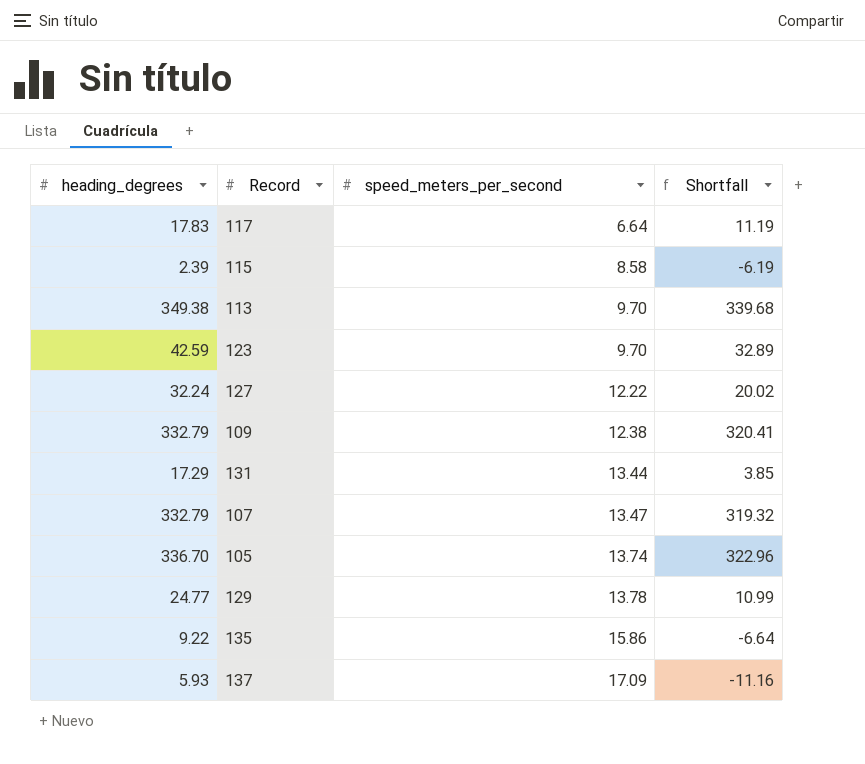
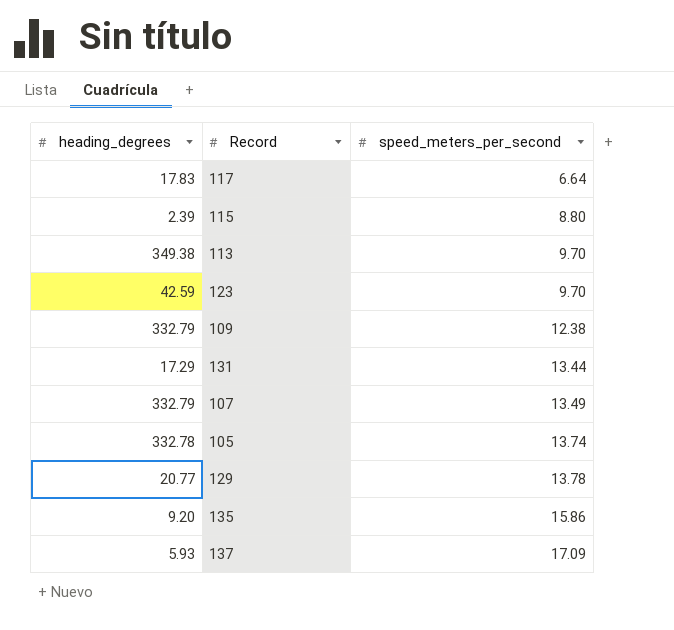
column Shortfall | formula: [heading_degrees] - [speed_meters_per_second] -> none
row 127: 32.24 | 12.22 | 20.02 -> none
115 | speed_meters_per_second: 8.58 -> 8.80
107 | speed_meters_per_second: 13.47 -> 13.49
105 | heading_degrees: 336.70 -> 332.78
129 | heading_degrees: 24.77 -> 20.77
135 | heading_degrees: 9.22 -> 9.20

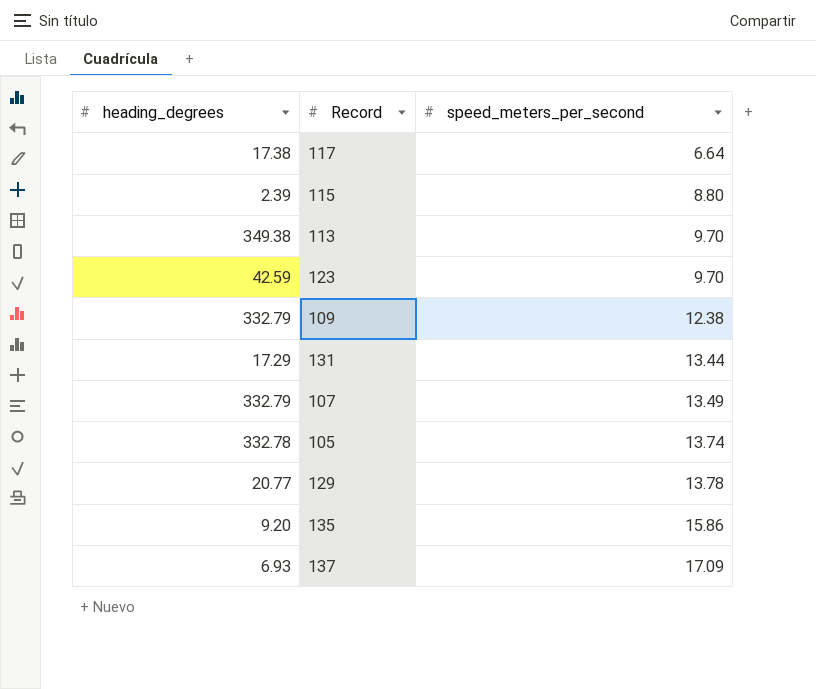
117 | heading_degrees: 17.83 -> 17.38
137 | heading_degrees: 5.93 -> 6.93

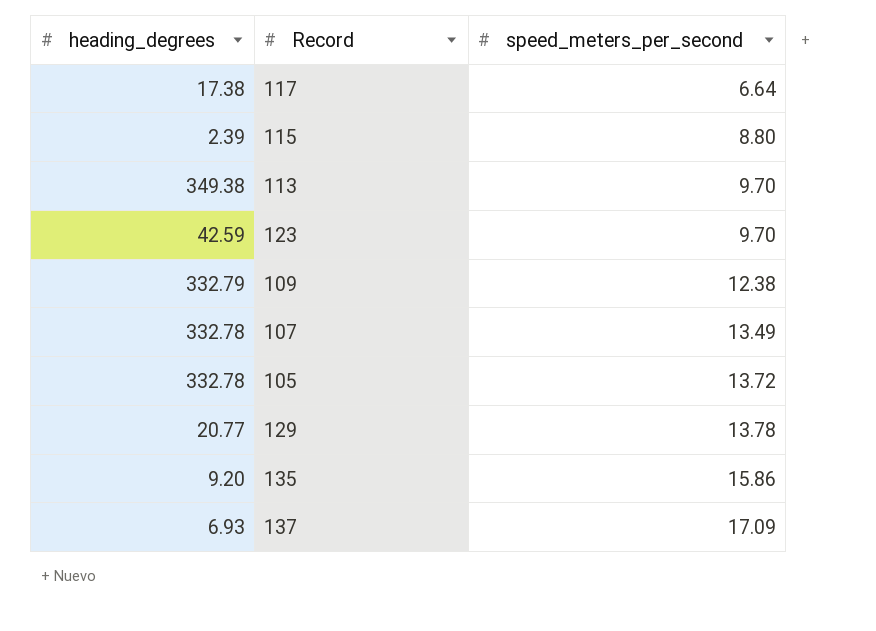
row 131: 17.29 | 13.44 -> none
107 | heading_degrees: 332.79 -> 332.78
105 | speed_meters_per_second: 13.74 -> 13.72

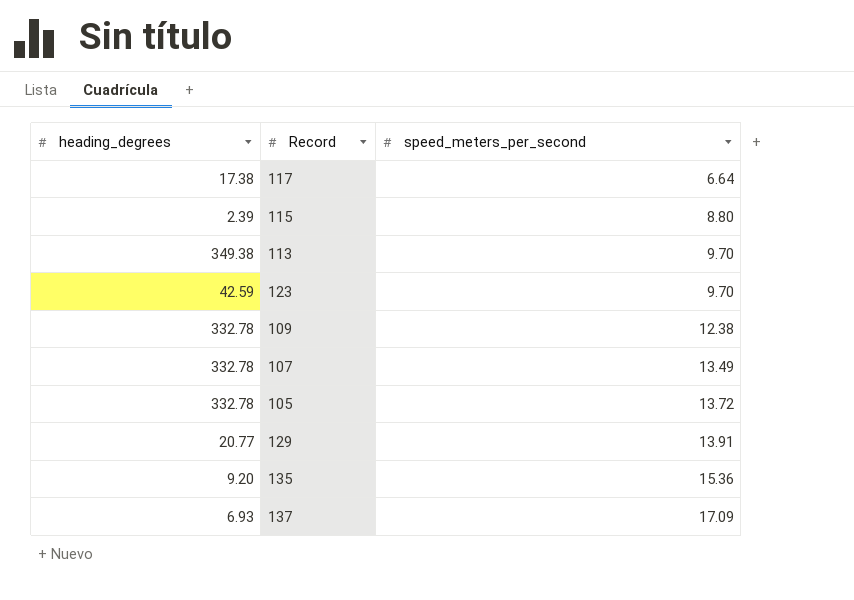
109 | heading_degrees: 332.79 -> 332.78
129 | speed_meters_per_second: 13.78 -> 13.91
135 | speed_meters_per_second: 15.86 -> 15.36

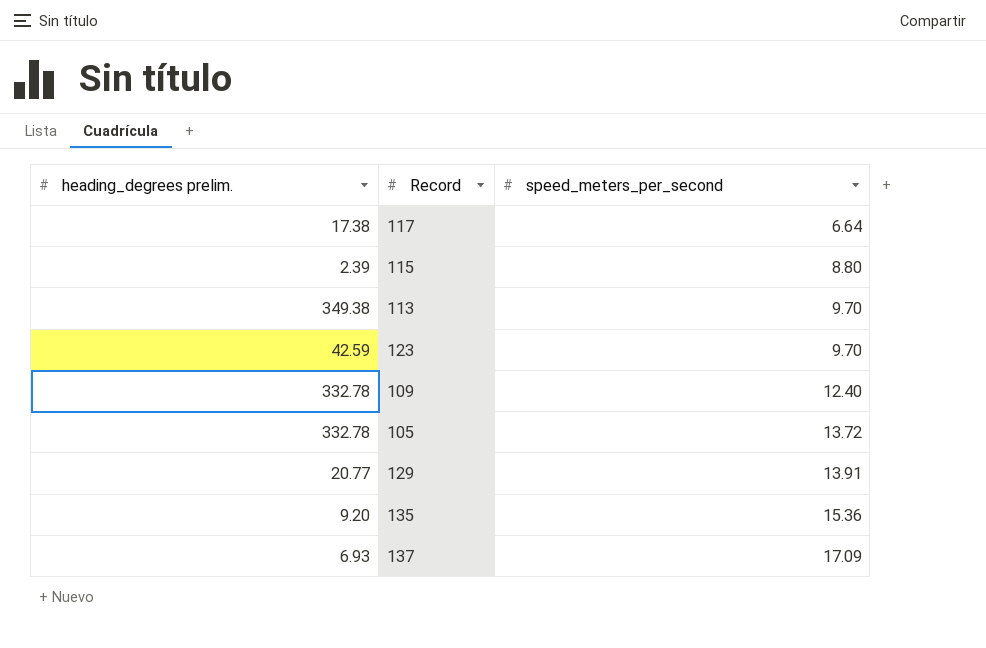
column name: heading_degrees -> heading_degrees prelim.
row 107: 332.78 | 13.49 -> none
109 | speed_meters_per_second: 12.38 -> 12.40

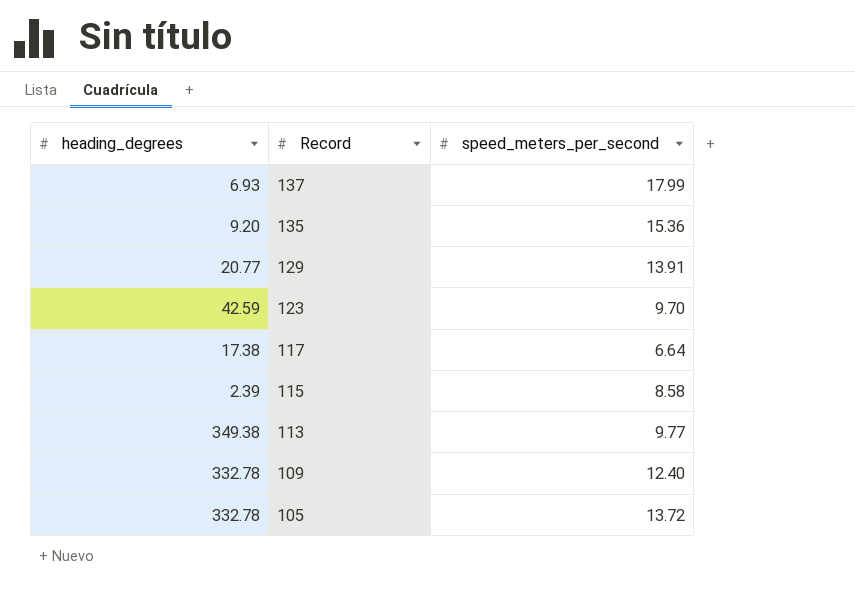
row order: speed_meters_per_second ascending -> Record descending
column name: heading_degrees prelim. -> heading_degrees
137 | speed_meters_per_second: 17.09 -> 17.99
115 | speed_meters_per_second: 8.80 -> 8.58
113 | speed_meters_per_second: 9.70 -> 9.77

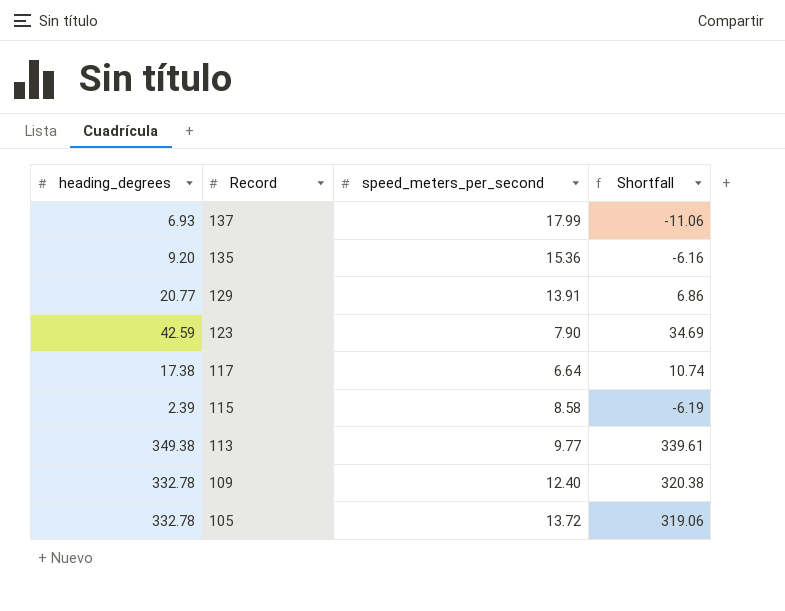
column Shortfall | formula: none -> [heading_degrees] - [speed_meters_per_second]
123 | speed_meters_per_second: 9.70 -> 7.90

